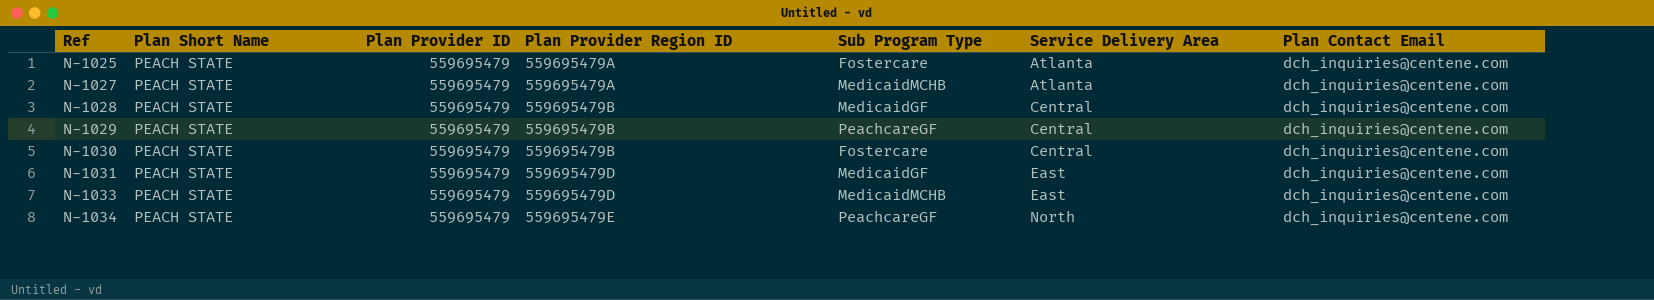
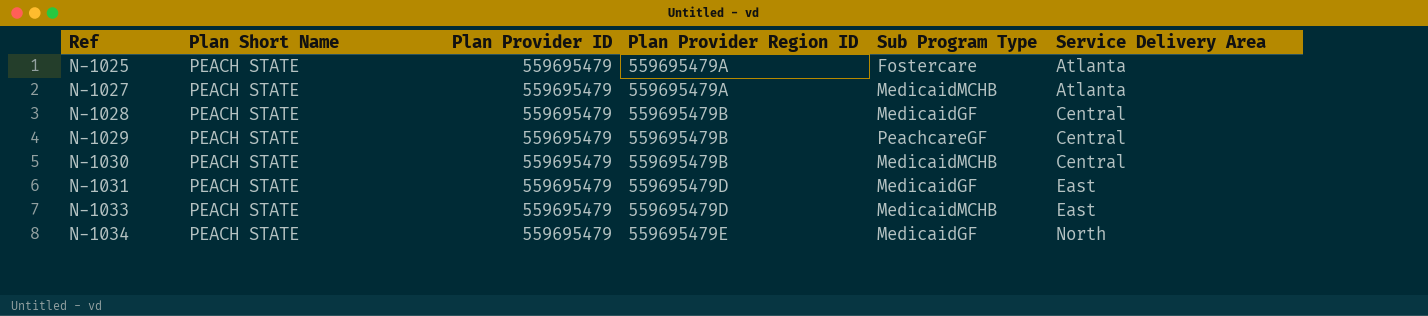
column Plan Contact Email | position: 7 -> none
N-1030 | Sub Program Type: Fostercare -> MedicaidMCHB
N-1034 | Sub Program Type: PeachcareGF -> MedicaidGF

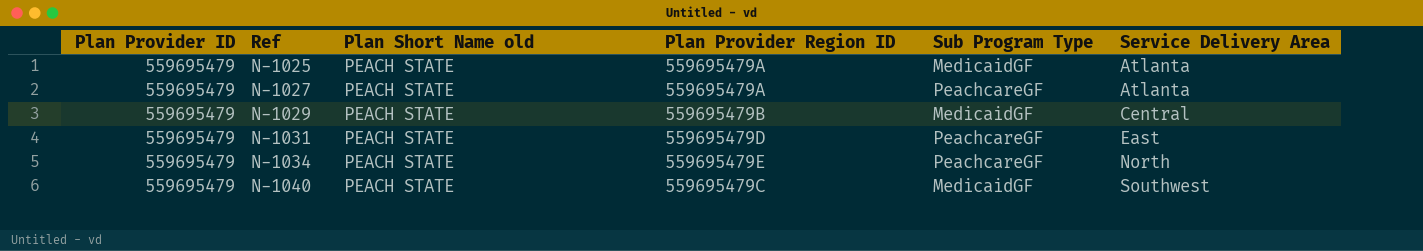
column Plan Provider ID | position: 3 -> 1
column name: Plan Short Name -> Plan Short Name old
row N-1028: PEACH STATE | 559695479 | 559695479B | MedicaidGF | Central -> none
row N-1030: PEACH STATE | 559695479 | 559695479B | MedicaidMCHB | Central -> none
row N-1033: PEACH STATE | 559695479 | 559695479D | MedicaidMCHB | East -> none
N-1025 | Sub Program Type: Fostercare -> MedicaidGF
N-1027 | Sub Program Type: MedicaidMCHB -> PeachcareGF
N-1029 | Sub Program Type: PeachcareGF -> MedicaidGF
N-1031 | Sub Program Type: MedicaidGF -> PeachcareGF
N-1034 | Sub Program Type: MedicaidGF -> PeachcareGF
row N-1040: none -> 559695479 | PEACH STATE | 559695479C | MedicaidGF | Southwest

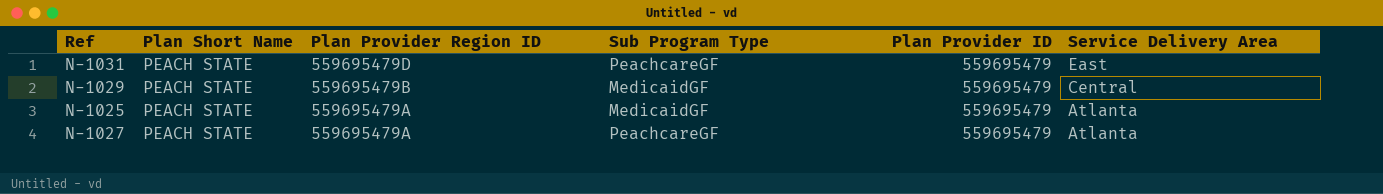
row order: Ref ascending -> Plan Provider Region ID descending
column name: Plan Short Name old -> Plan Short Name
column Plan Provider ID | position: 1 -> 5
row N-1034: 559695479 | PEACH STATE | 559695479E | PeachcareGF | North -> none
row N-1040: 559695479 | PEACH STATE | 559695479C | MedicaidGF | Southwest -> none

